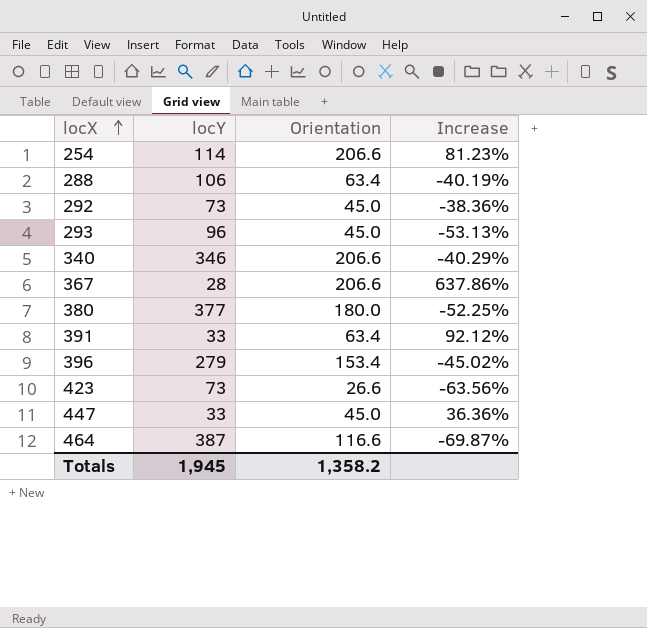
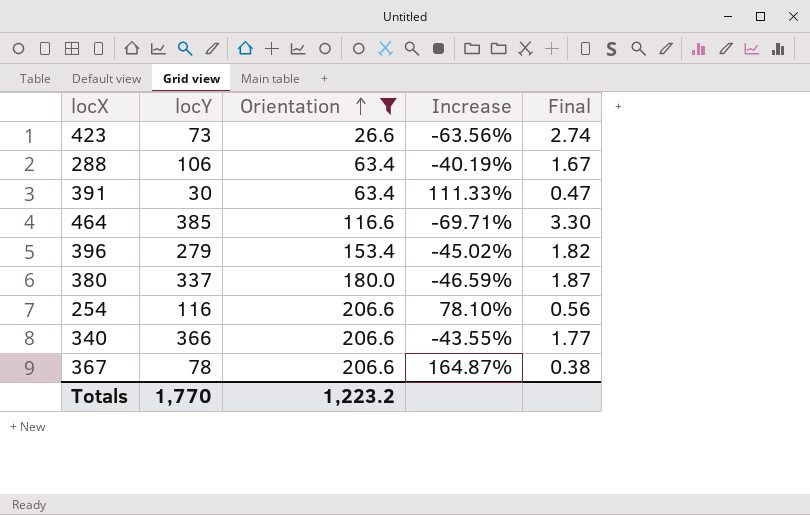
filter: none -> Orientation != 45.0
row order: locX ascending -> Orientation ascending
column Final | formula: none -> [locY] / [Orientation]
391 | locY: 33 -> 30
391 | Increase: 92.12% -> 111.33%
464 | locY: 387 -> 385
464 | Increase: -69.87% -> -69.71%
380 | locY: 377 -> 337
380 | Increase: -52.25% -> -46.59%
254 | locY: 114 -> 116
254 | Increase: 81.23% -> 78.10%
340 | locY: 346 -> 366
340 | Increase: -40.29% -> -43.55%
367 | locY: 28 -> 78
367 | Increase: 637.86% -> 164.87%
Totals | locY: 1,945 -> 1,770
Totals | Orientation: 1,358.2 -> 1,223.2

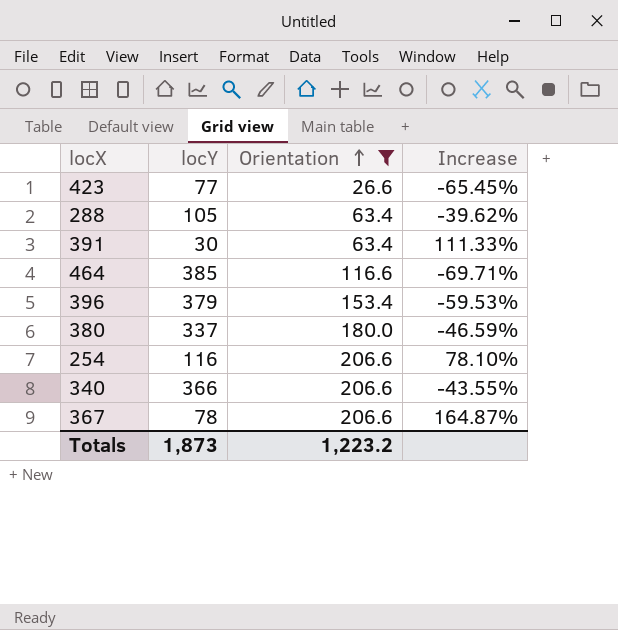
column Final | formula: [locY] / [Orientation] -> none
423 | locY: 73 -> 77
423 | Increase: -63.56% -> -65.45%
288 | locY: 106 -> 105
288 | Increase: -40.19% -> -39.62%
396 | locY: 279 -> 379
396 | Increase: -45.02% -> -59.53%
Totals | locY: 1,770 -> 1,873

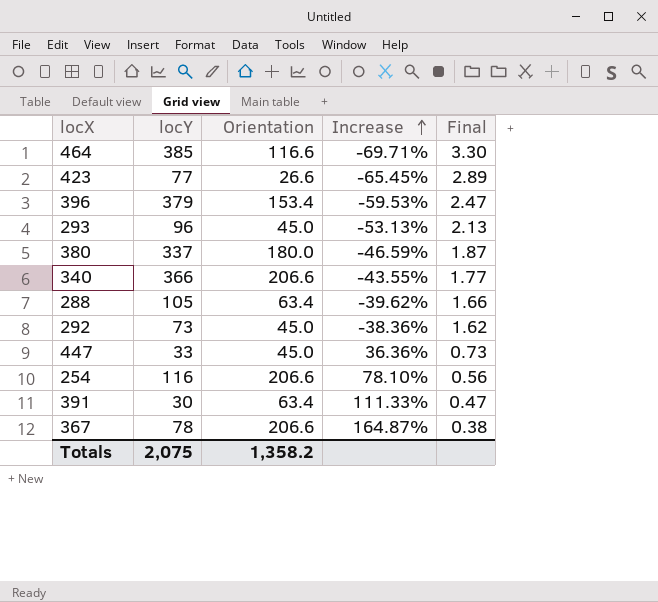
filter: Orientation != 45.0 -> none
row order: Orientation ascending -> Increase ascending
column Final | formula: none -> [locY] / [Orientation]
Totals | locY: 1,873 -> 2,075
Totals | Orientation: 1,223.2 -> 1,358.2

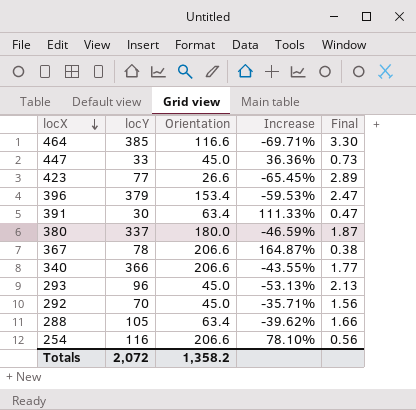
row order: Increase ascending -> locX descending
292 | locY: 73 -> 70
292 | Increase: -38.36% -> -35.71%
292 | Final: 1.62 -> 1.56
Totals | locY: 2,075 -> 2,072

